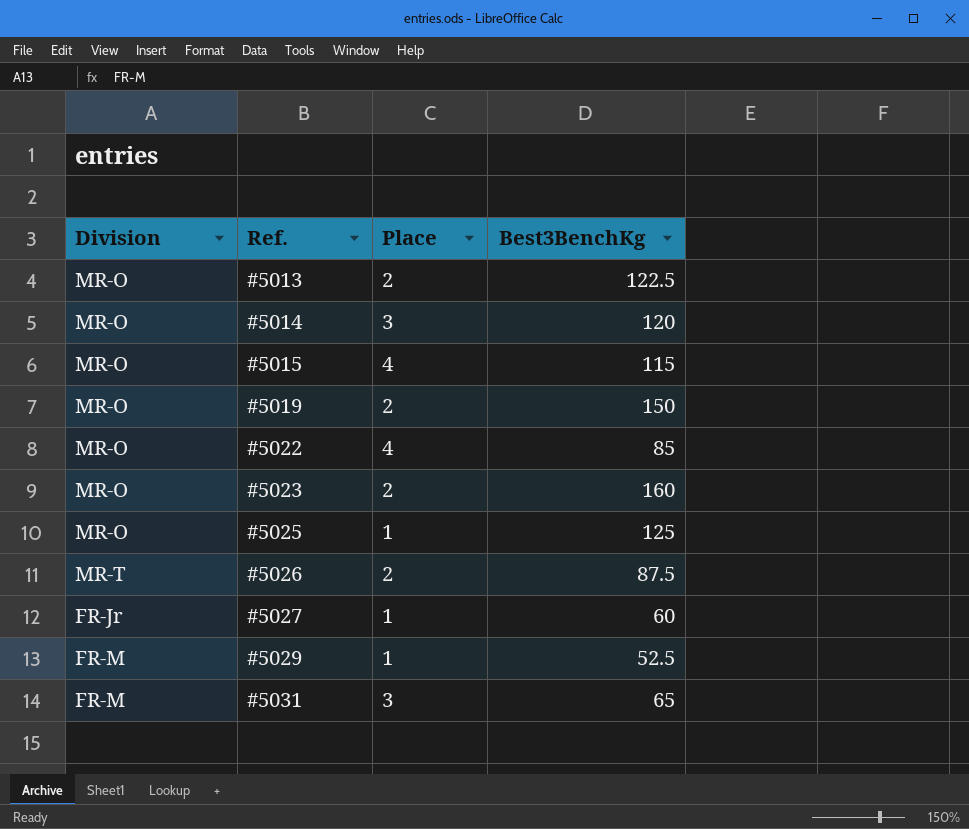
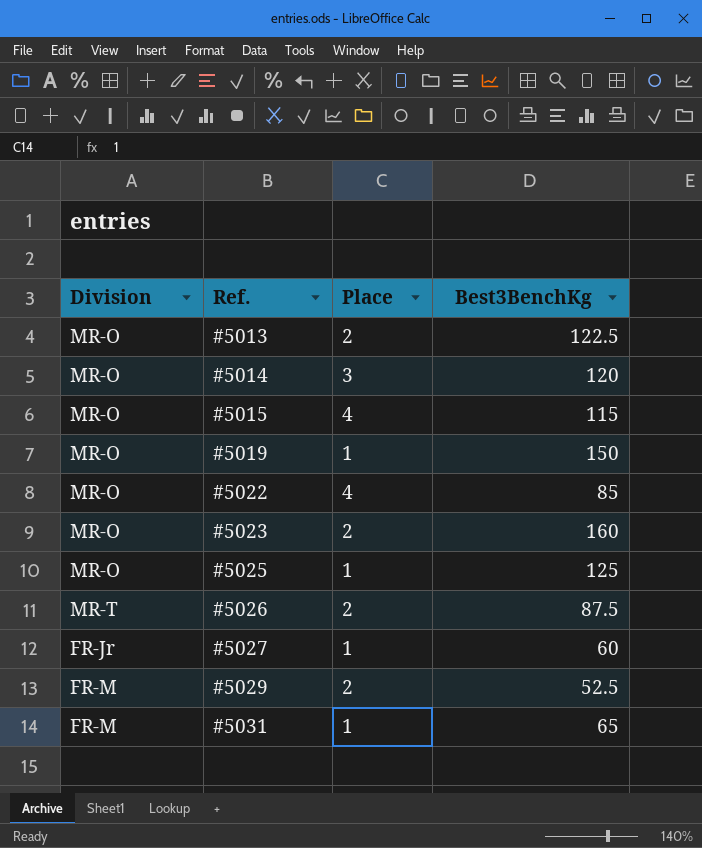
#5019 | Place: 2 -> 1
#5029 | Place: 1 -> 2
#5031 | Place: 3 -> 1

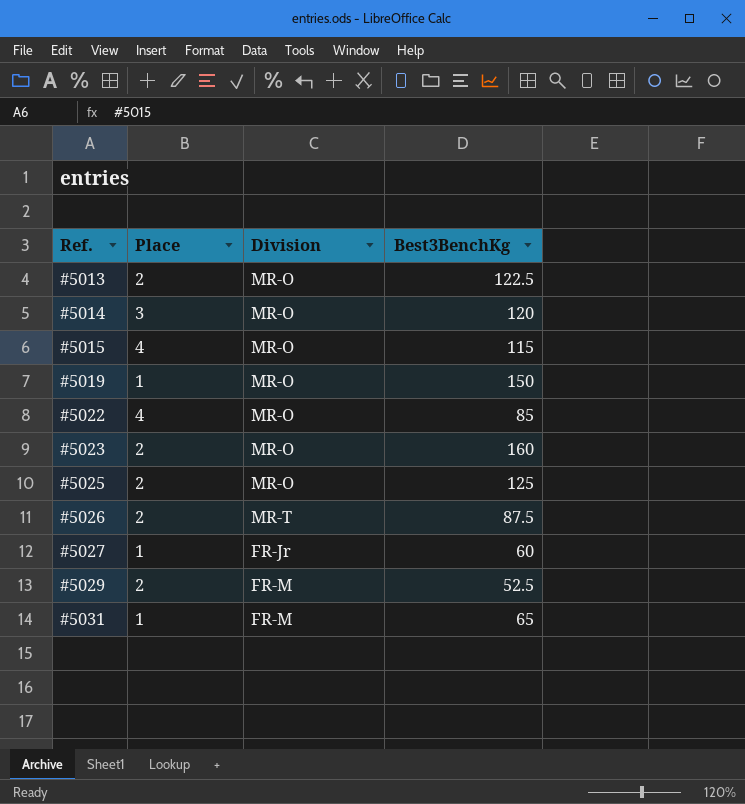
column Division | position: 1 -> 3
#5025 | Place: 1 -> 2

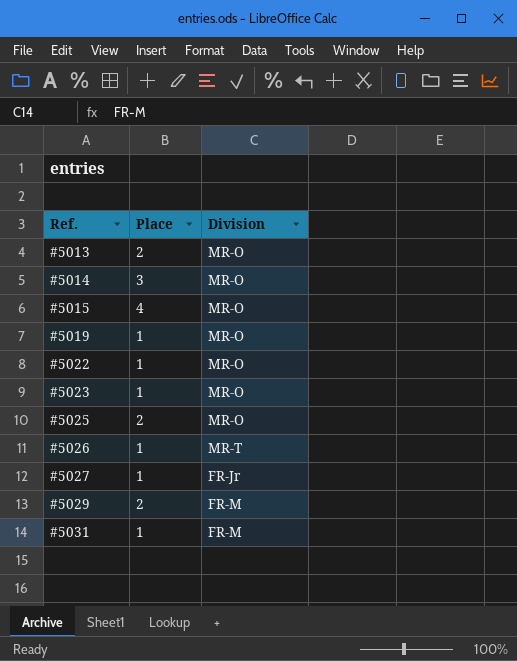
column Best3BenchKg | position: 4 -> none
#5022 | Place: 4 -> 1
#5023 | Place: 2 -> 1
#5026 | Place: 2 -> 1

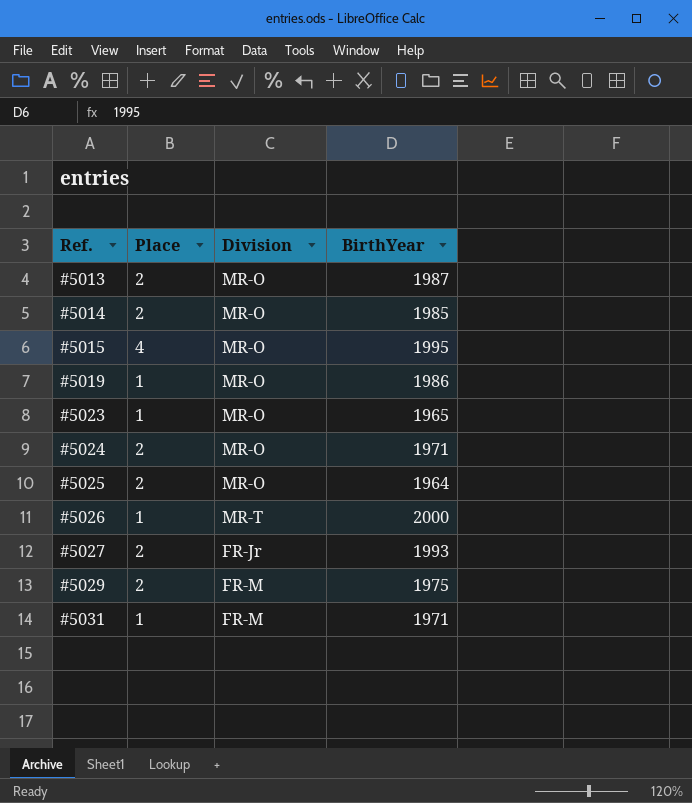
column BirthYear | position: none -> 4
row #5022: 1 | MR-O -> none
#5014 | Place: 3 -> 2
row #5024: none -> 2 | MR-O | 1971
#5027 | Place: 1 -> 2

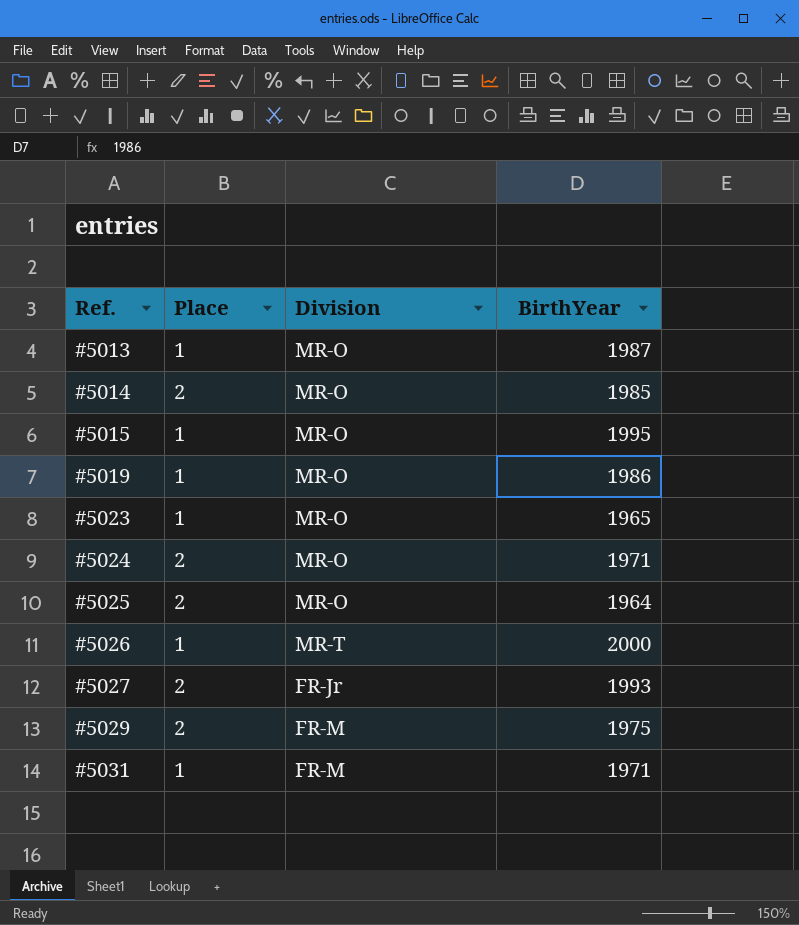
#5013 | Place: 2 -> 1
#5015 | Place: 4 -> 1

